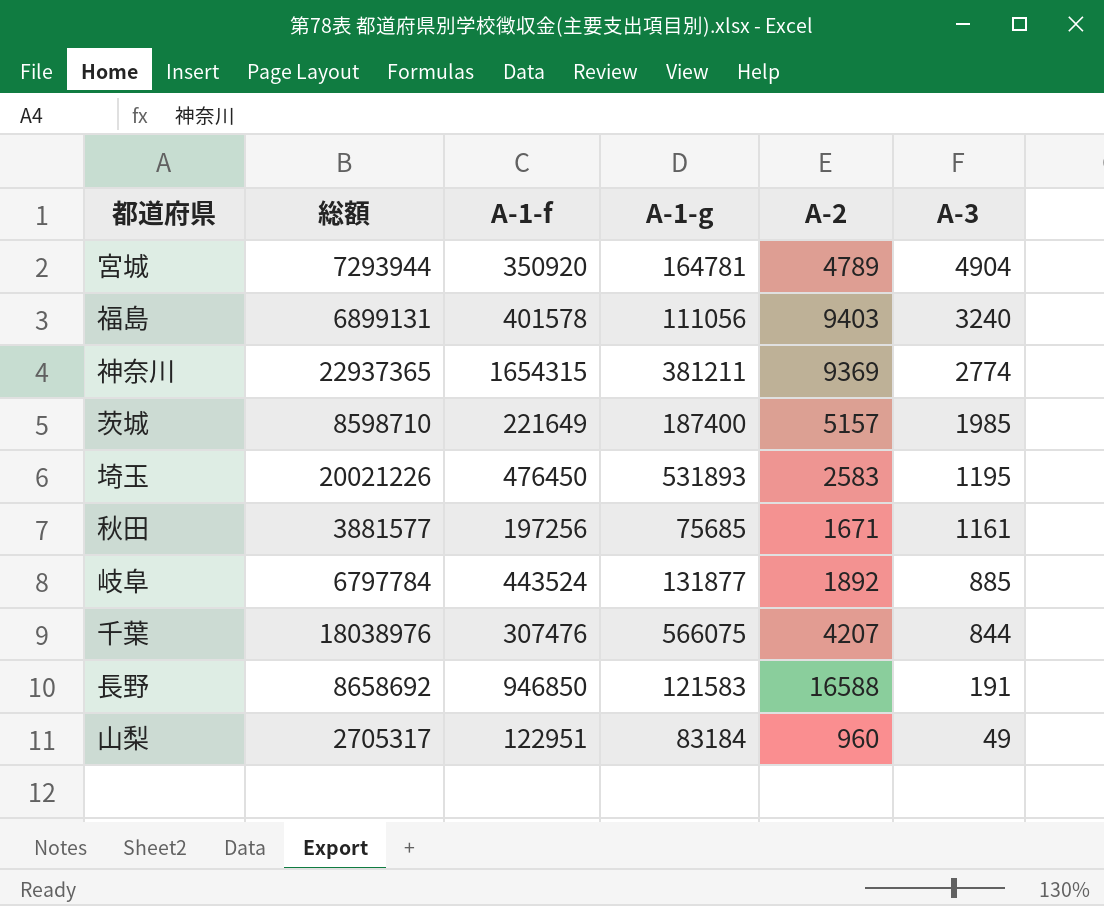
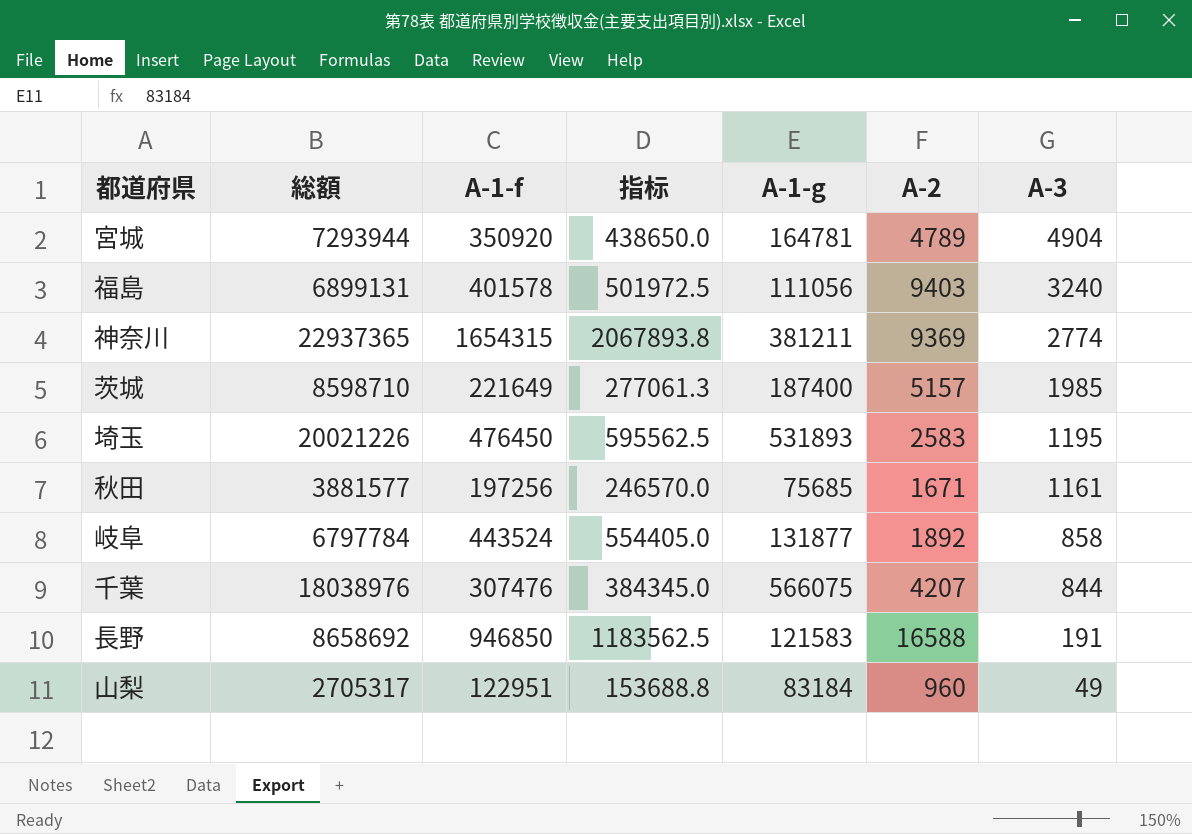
column 指标 | formula: none -> [A-1-f] * 1.25
岐阜 | A-3: 885 -> 858

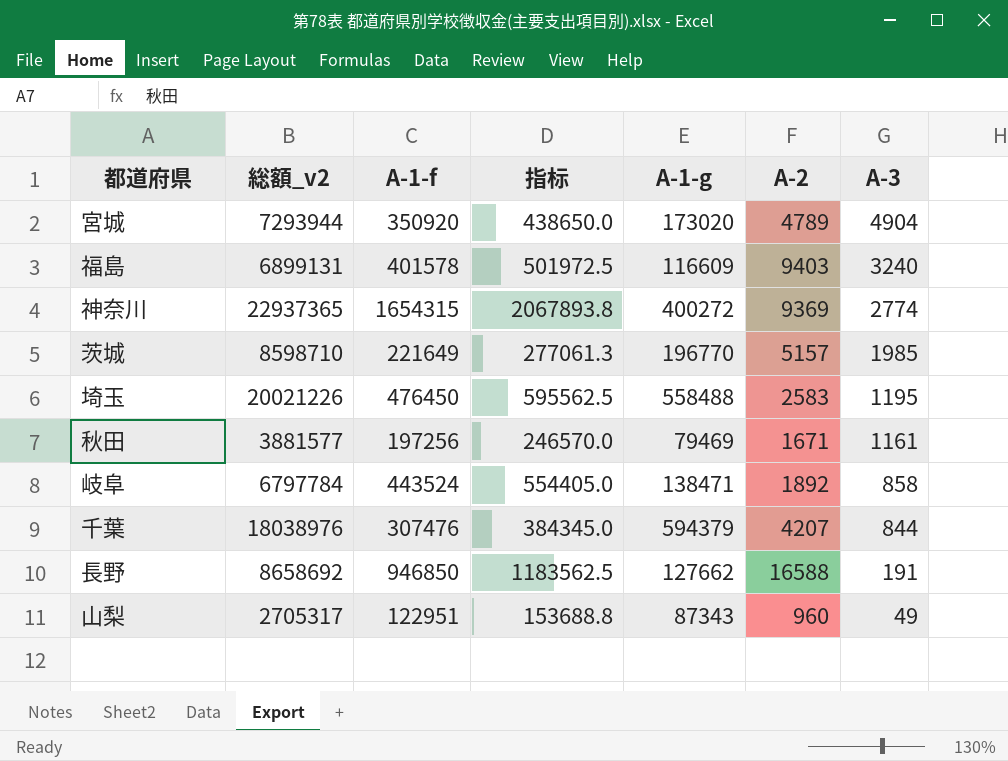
column name: 総額 -> 総額_v2
宮城 | A-1-g: 164781 -> 173020
福島 | A-1-g: 111056 -> 116609
神奈川 | A-1-g: 381211 -> 400272
茨城 | A-1-g: 187400 -> 196770
埼玉 | A-1-g: 531893 -> 558488
秋田 | A-1-g: 75685 -> 79469
岐阜 | A-1-g: 131877 -> 138471
千葉 | A-1-g: 566075 -> 594379
長野 | A-1-g: 121583 -> 127662
山梨 | A-1-g: 83184 -> 87343

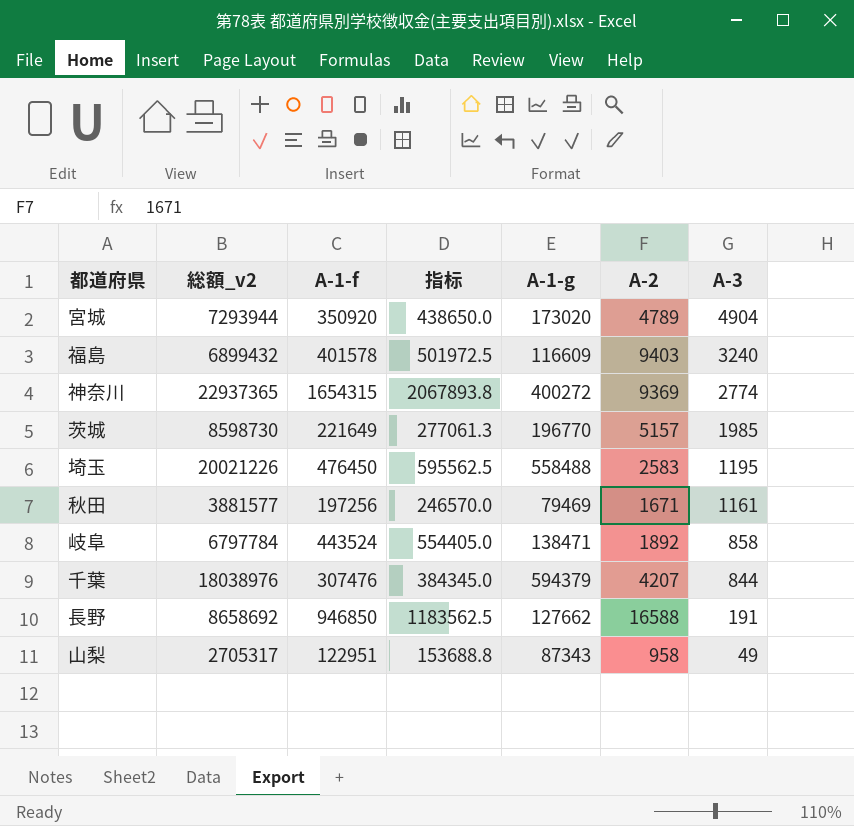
福島 | 総額_v2: 6899131 -> 6899432
茨城 | 総額_v2: 8598710 -> 8598730
山梨 | A-2: 960 -> 958

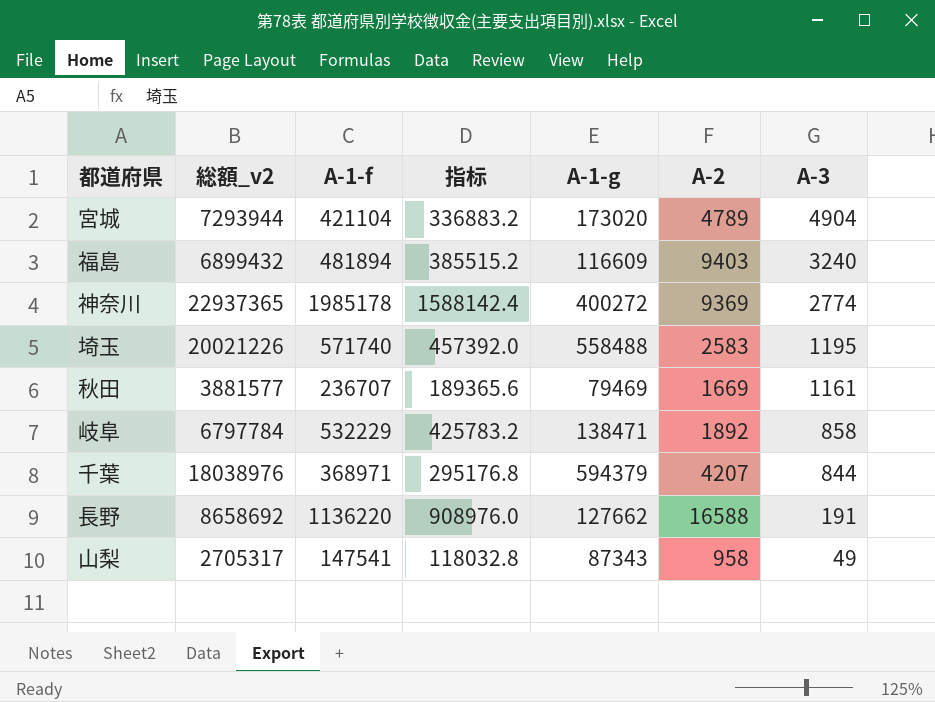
column 指标 | formula: [A-1-f] * 1.25 -> [A-1-f] * 0.8
row 茨城: 8598730 | 221649 | 277061.3 | 196770 | 5157 | 1985 -> none
宮城 | A-1-f: 350920 -> 421104
福島 | A-1-f: 401578 -> 481894
神奈川 | A-1-f: 1654315 -> 1985178
埼玉 | A-1-f: 476450 -> 571740
秋田 | A-1-f: 197256 -> 236707
秋田 | A-2: 1671 -> 1669
岐阜 | A-1-f: 443524 -> 532229
千葉 | A-1-f: 307476 -> 368971
長野 | A-1-f: 946850 -> 1136220
山梨 | A-1-f: 122951 -> 147541

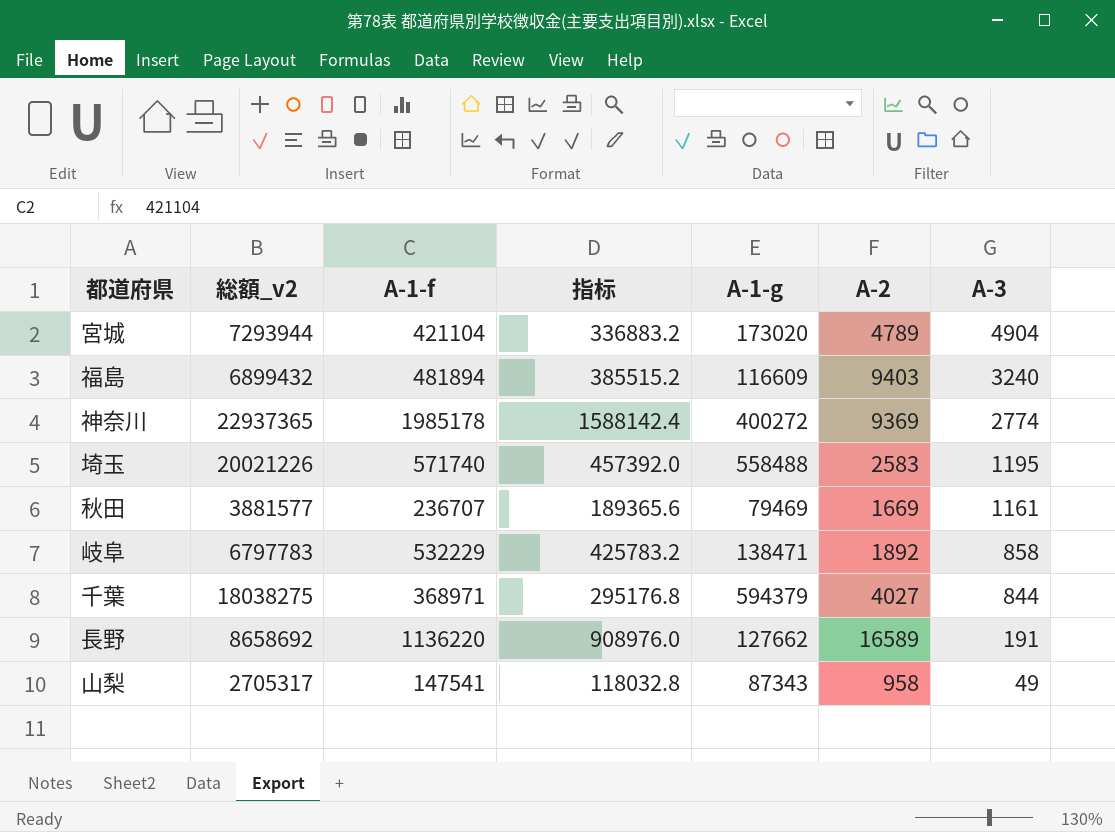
岐阜 | 総額_v2: 6797784 -> 6797783
千葉 | 総額_v2: 18038976 -> 18038275
千葉 | A-2: 4207 -> 4027
長野 | A-2: 16588 -> 16589

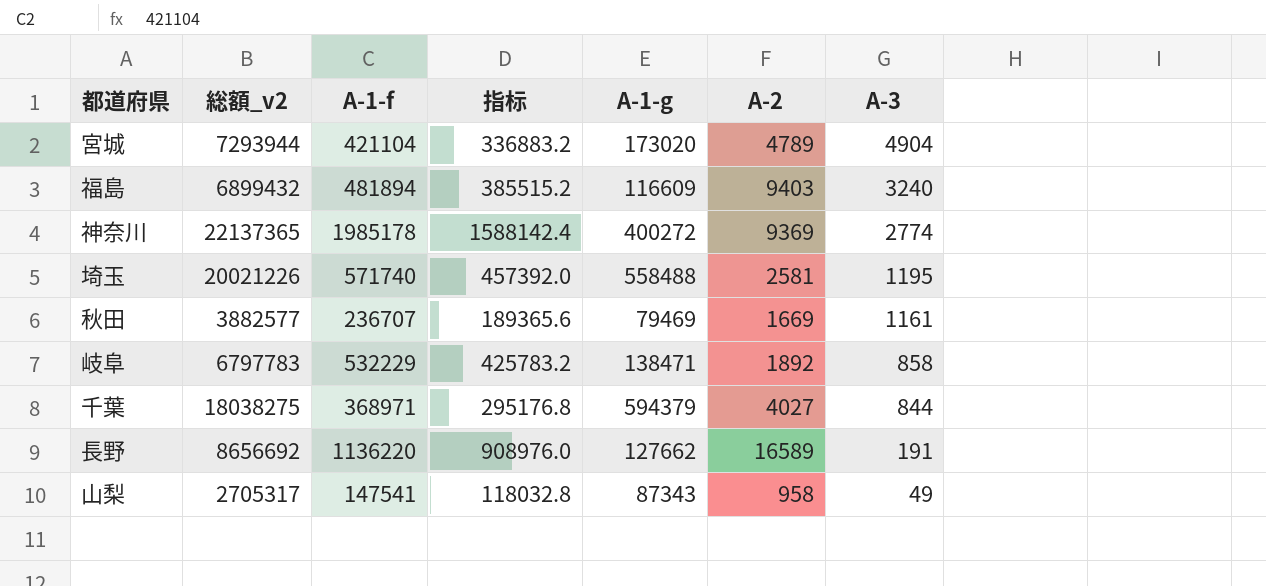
神奈川 | 総額_v2: 22937365 -> 22137365
埼玉 | A-2: 2583 -> 2581
秋田 | 総額_v2: 3881577 -> 3882577
長野 | 総額_v2: 8658692 -> 8656692

